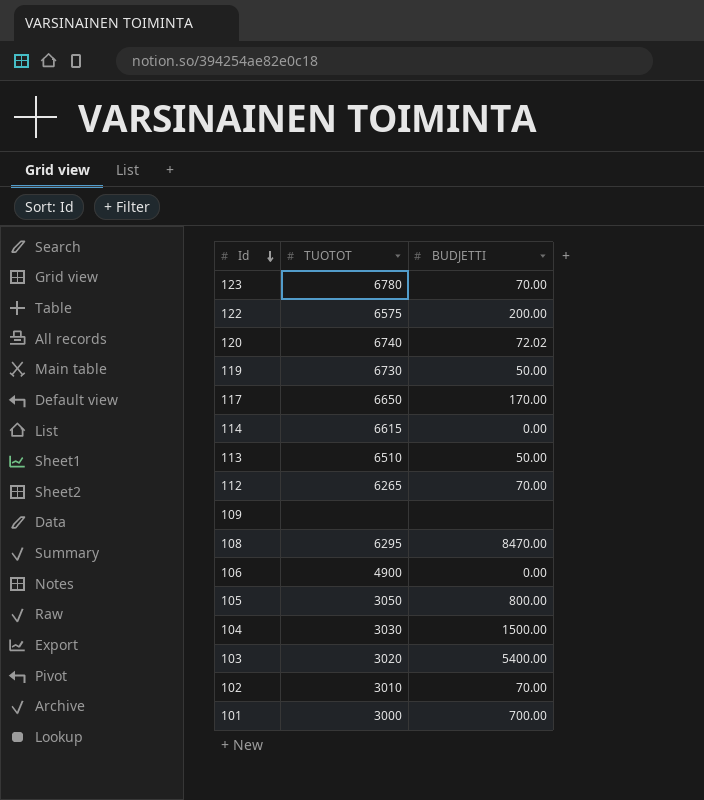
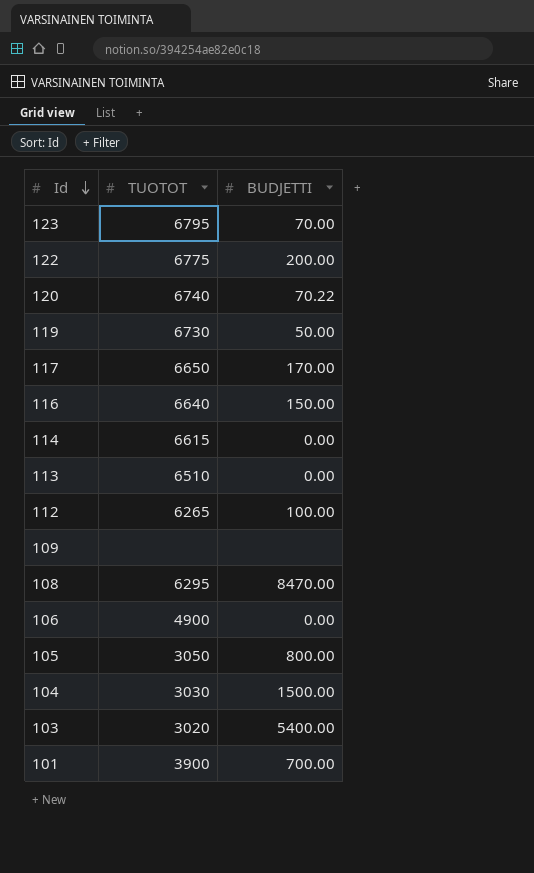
row 102: 3010 | 70.00 -> none
123 | TUOTOT: 6780 -> 6795
122 | TUOTOT: 6575 -> 6775
120 | BUDJETTI: 72.02 -> 70.22
row 116: none -> 6640 | 150.00
113 | BUDJETTI: 50.00 -> 0.00
112 | BUDJETTI: 70.00 -> 100.00
101 | TUOTOT: 3000 -> 3900

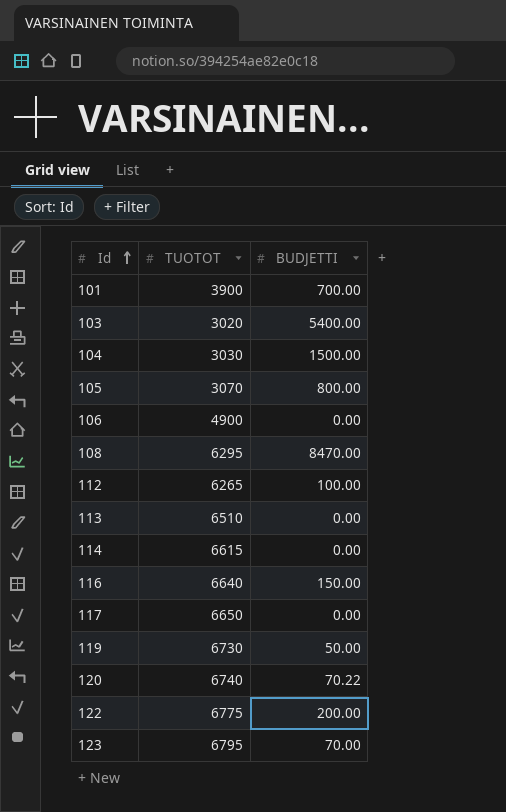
row order: Id descending -> Id ascending
row 109: none | none -> none
105 | TUOTOT: 3050 -> 3070
117 | BUDJETTI: 170.00 -> 0.00

